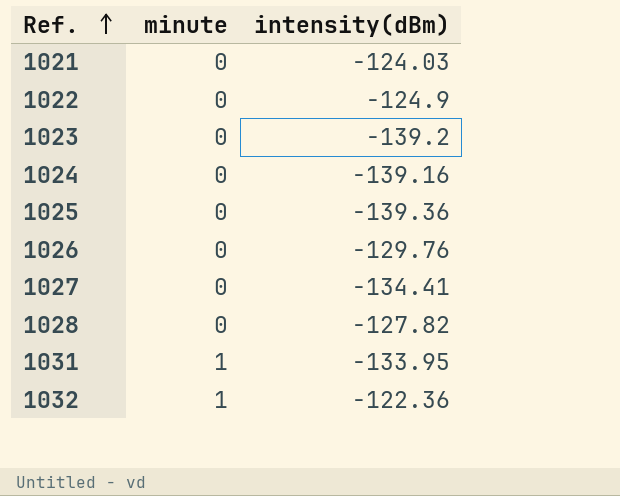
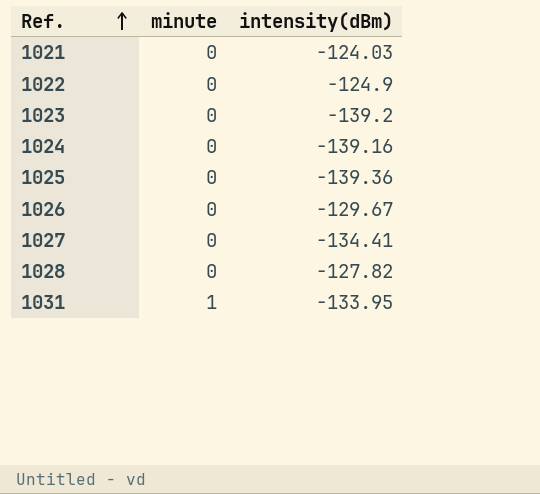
row 1032: 1 | -122.36 -> none
1026 | intensity(dBm): -129.76 -> -129.67

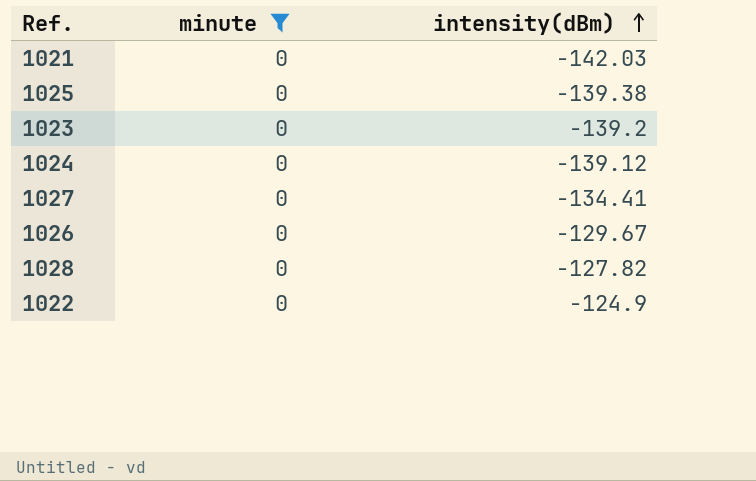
filter: none -> minute = 0
row order: Ref. ascending -> intensity(dBm) ascending
1021 | intensity(dBm): -124.03 -> -142.03
1025 | intensity(dBm): -139.36 -> -139.38
1024 | intensity(dBm): -139.16 -> -139.12

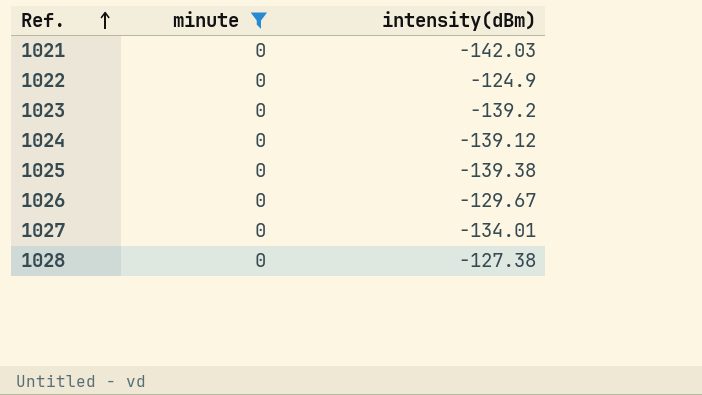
row order: intensity(dBm) ascending -> Ref. ascending
1027 | intensity(dBm): -134.41 -> -134.01
1028 | intensity(dBm): -127.82 -> -127.38

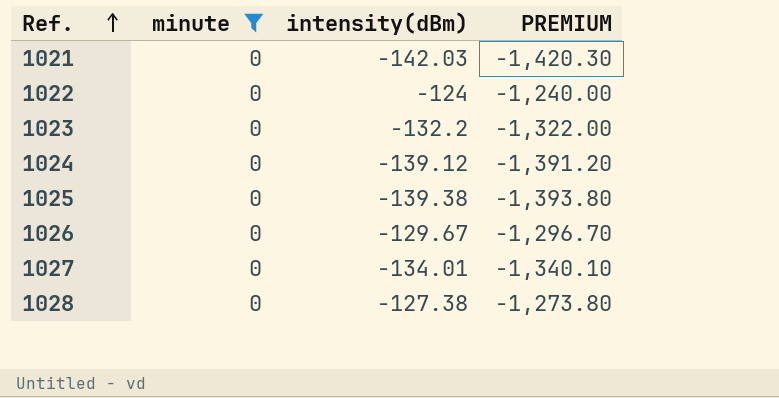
column PREMIUM | formula: none -> [intensity(dBm)] * 10
1022 | intensity(dBm): -124.9 -> -124
1023 | intensity(dBm): -139.2 -> -132.2

